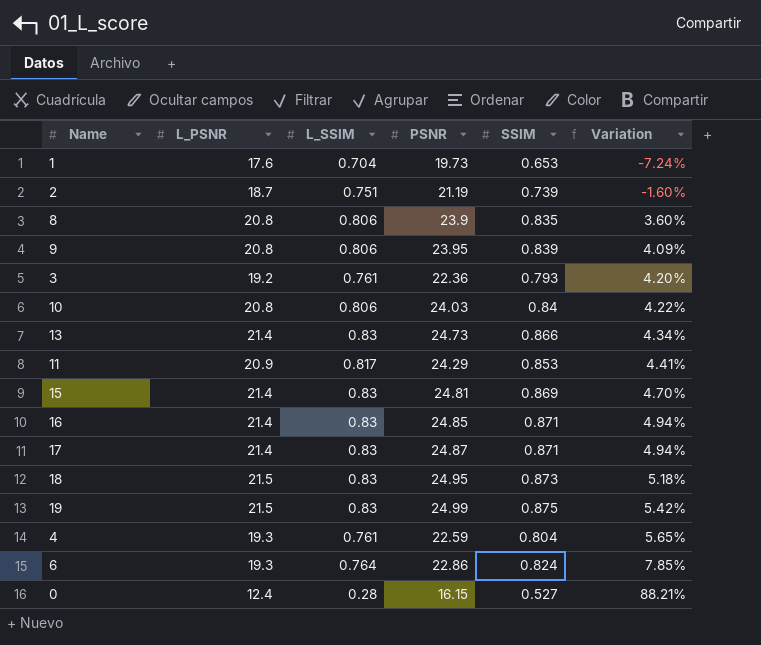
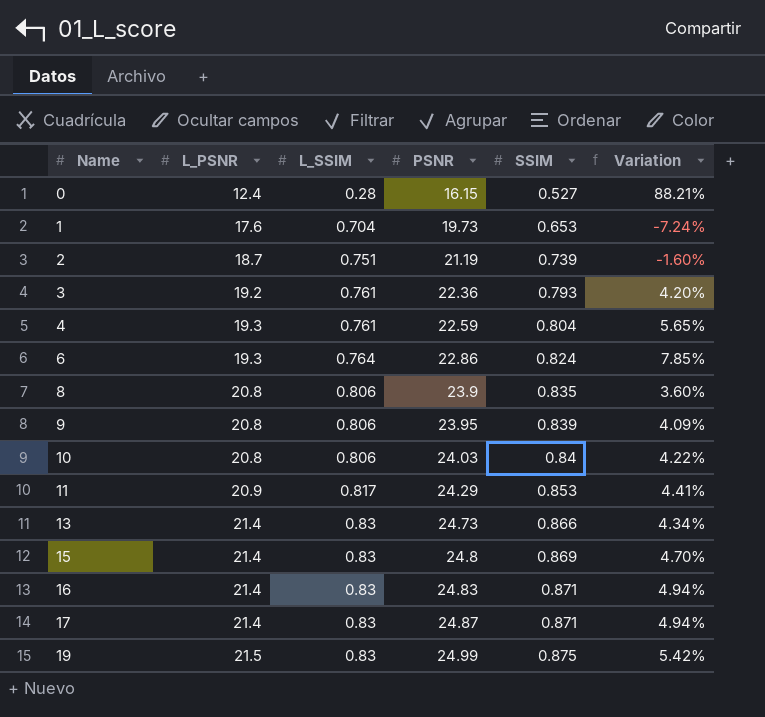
row order: Variation ascending -> Name ascending
row 18: 21.5 | 0.83 | 24.95 | 0.873 | 5.18% -> none
15 | PSNR: 24.81 -> 24.8
16 | PSNR: 24.85 -> 24.83

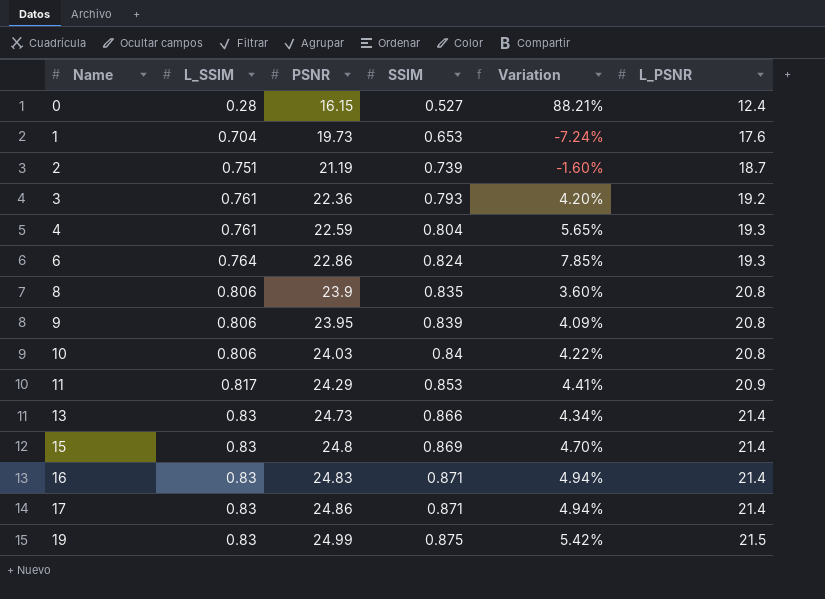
column L_PSNR | position: 2 -> 6
17 | PSNR: 24.87 -> 24.86

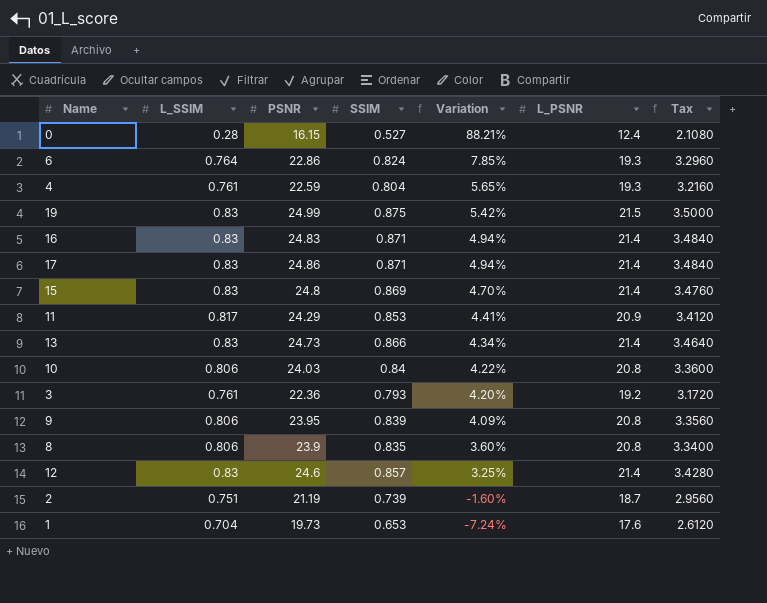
row order: Name ascending -> Variation descending
column Tax | formula: none -> [SSIM] * 4
row 12: none -> 0.83 | 24.6 | 0.857 | 3.25% | 21.4 | 3.4280

